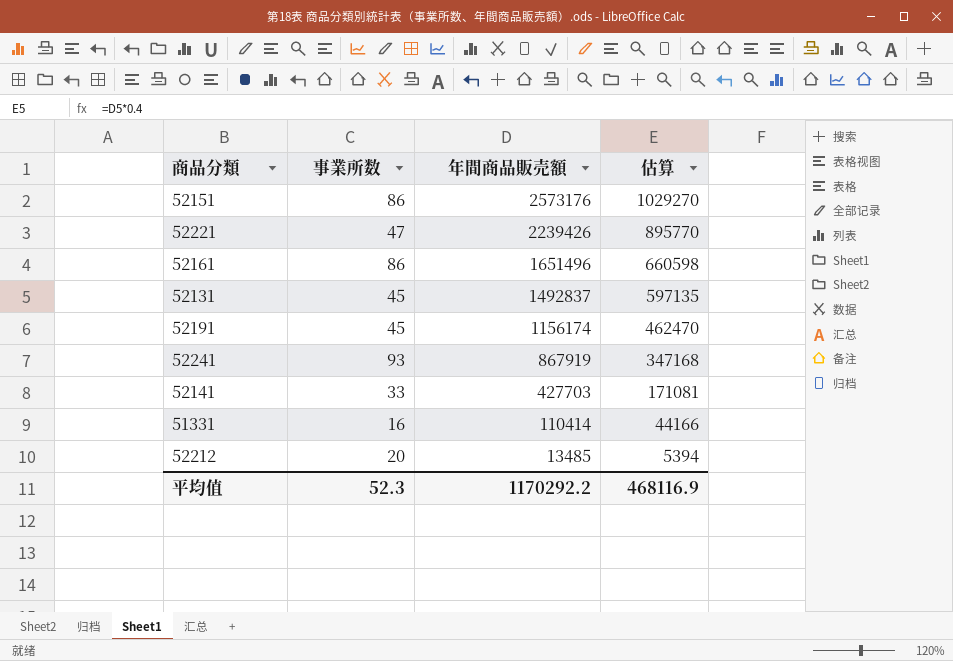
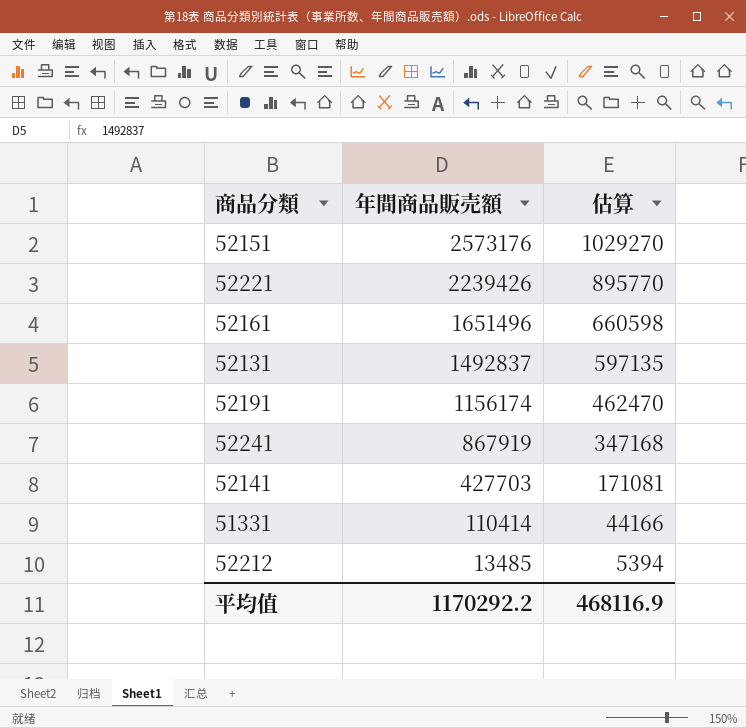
column 事業所数 | position: 2 -> none

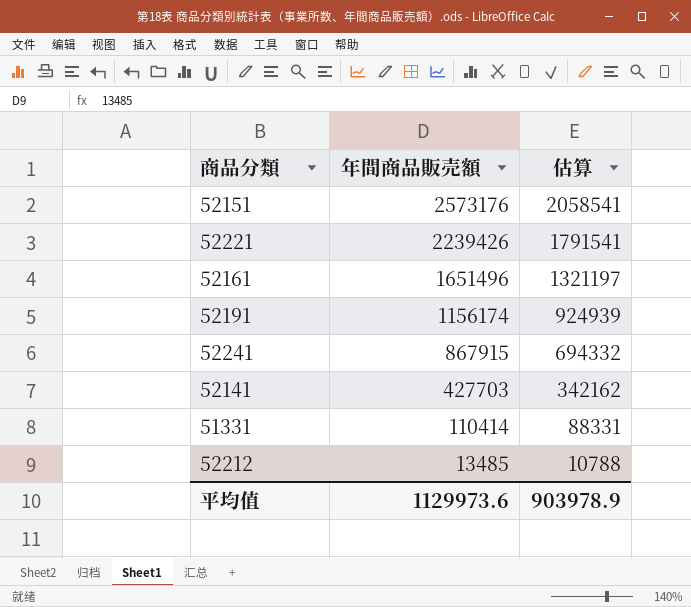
column 估算 | formula: [年間商品販売額] * 0.4 -> [年間商品販売額] * 0.8
row 52131: 1492837 | 597135 -> none
52241 | 年間商品販売額: 867919 -> 867915
平均值 | 年間商品販売額: 1170292.2 -> 1129973.6
平均值 | 估算: 468116.9 -> 903978.9

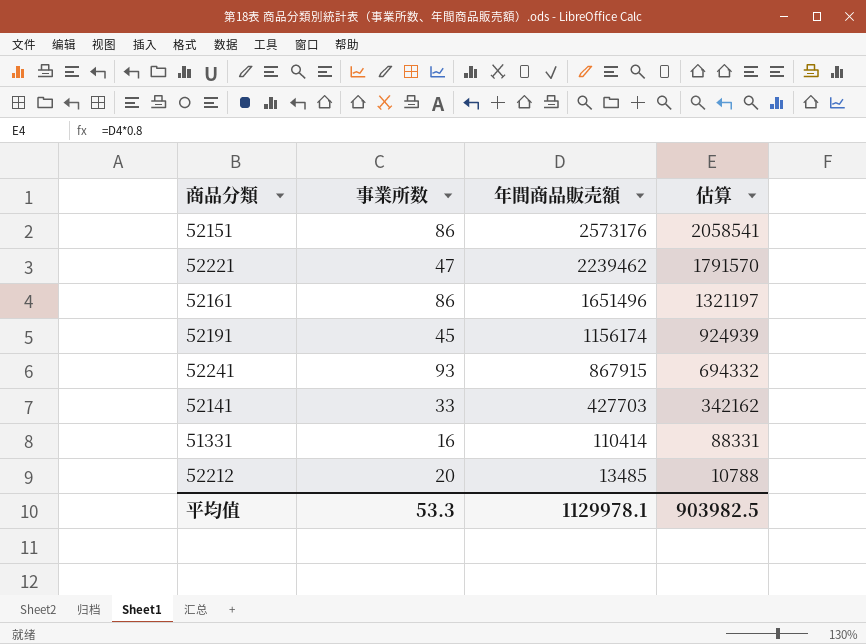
column 事業所数 | position: none -> 2
52221 | 年間商品販売額: 2239426 -> 2239462
52221 | 估算: 1791541 -> 1791570
平均值 | 年間商品販売額: 1129973.6 -> 1129978.1
平均值 | 估算: 903978.9 -> 903982.5

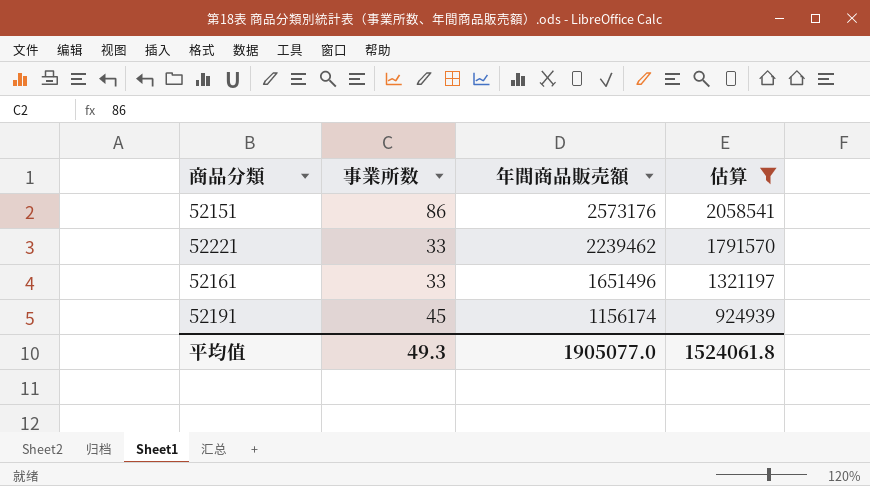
filter: none -> 估算 >= 924939
52221 | 事業所数: 47 -> 33
52161 | 事業所数: 86 -> 33
平均值 | 事業所数: 53.3 -> 49.3
平均值 | 年間商品販売額: 1129978.1 -> 1905077.0
平均值 | 估算: 903982.5 -> 1524061.8

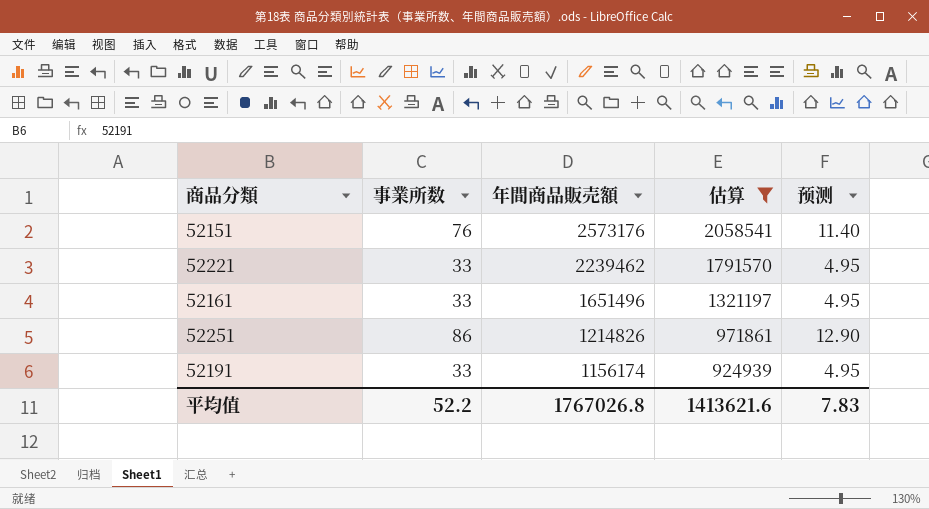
column 预测 | formula: none -> [事業所数] * 0.15
52151 | 事業所数: 86 -> 76
row 52251: none -> 86 | 1214826 | 971861 | 12.90
52191 | 事業所数: 45 -> 33
平均值 | 事業所数: 49.3 -> 52.2
平均值 | 年間商品販売額: 1905077.0 -> 1767026.8
平均值 | 估算: 1524061.8 -> 1413621.6

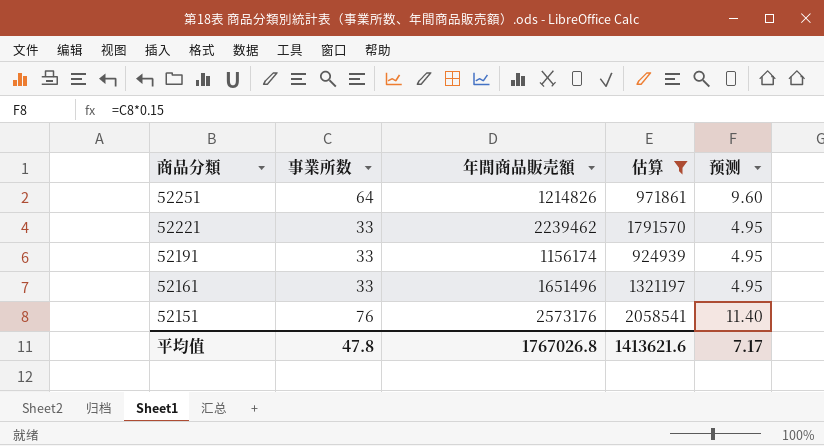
row order: 年間商品販売額 descending -> 商品分類 descending
52251 | 事業所数: 86 -> 64
52251 | 预测: 12.90 -> 9.60
平均值 | 事業所数: 52.2 -> 47.8
平均值 | 预测: 7.83 -> 7.17

